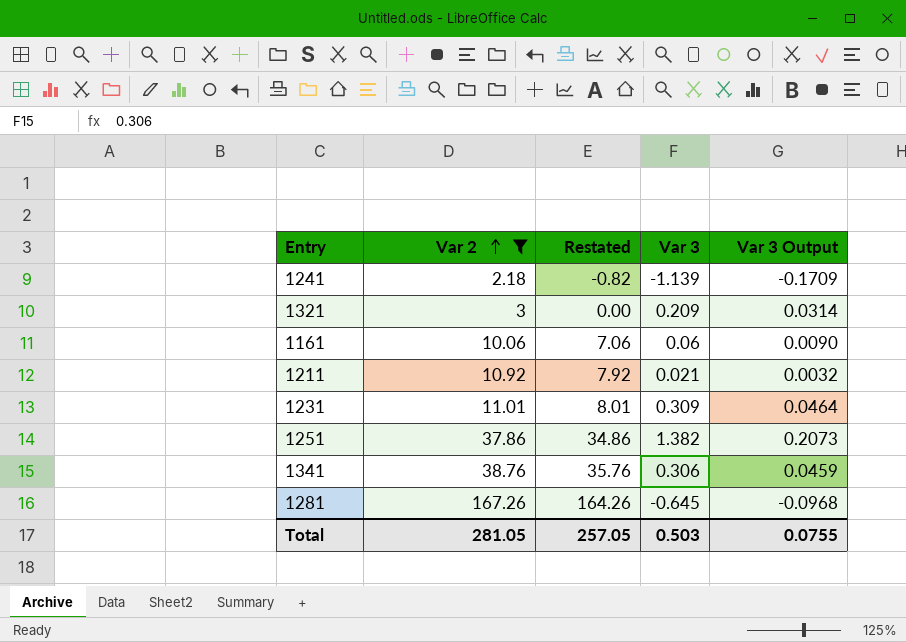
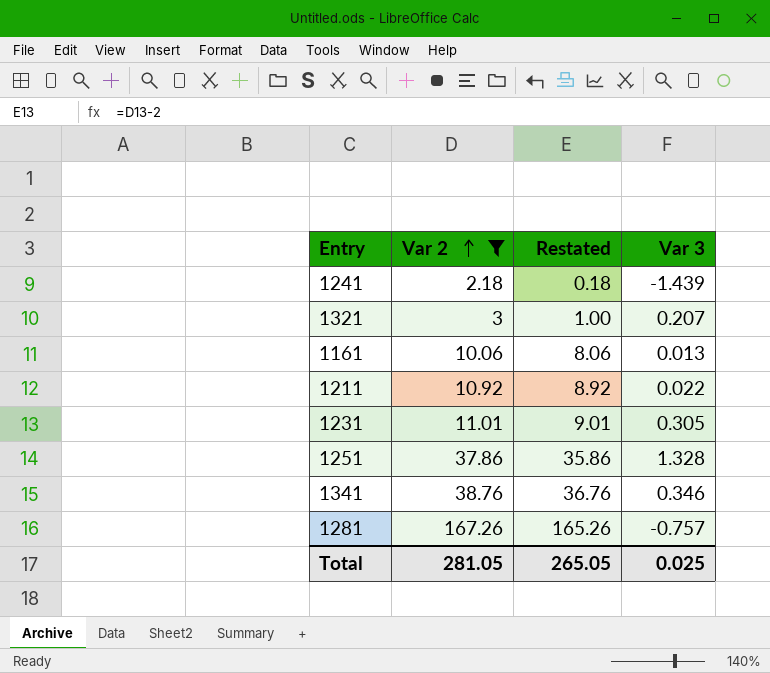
column Var 3 Output | formula: [Var 3] * 0.15 -> none
column Restated | formula: [Var 2] - 3 -> [Var 2] - 2
1241 | Var 3: -1.139 -> -1.439
1321 | Var 3: 0.209 -> 0.207
1161 | Var 3: 0.06 -> 0.013
1211 | Var 3: 0.021 -> 0.022
1231 | Var 3: 0.309 -> 0.305
1251 | Var 3: 1.382 -> 1.328
1341 | Var 3: 0.306 -> 0.346
1281 | Var 3: -0.645 -> -0.757
Total | Restated: 257.05 -> 265.05
Total | Var 3: 0.503 -> 0.025

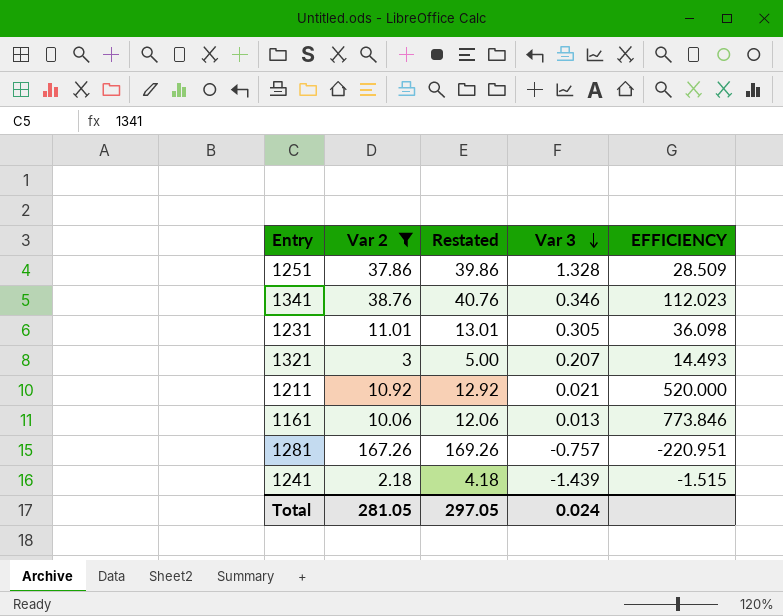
row order: Var 2 ascending -> Var 3 descending
column Restated | formula: [Var 2] - 2 -> [Var 2] + 2
column EFFICIENCY | formula: none -> [Var 2] / [Var 3]
1211 | Var 3: 0.022 -> 0.021
Total | Restated: 265.05 -> 297.05
Total | Var 3: 0.025 -> 0.024

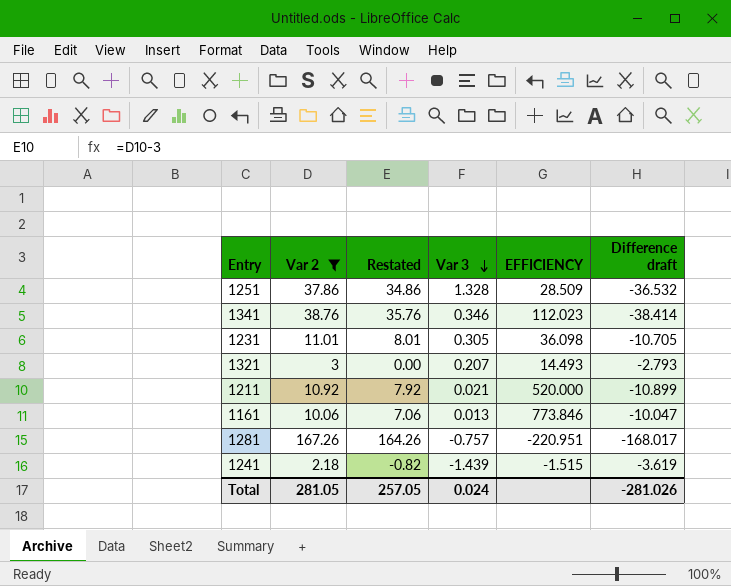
column Restated | formula: [Var 2] + 2 -> [Var 2] - 3
column Difference draft | formula: none -> [Var 3] - [Var 2]
Total | Restated: 297.05 -> 257.05

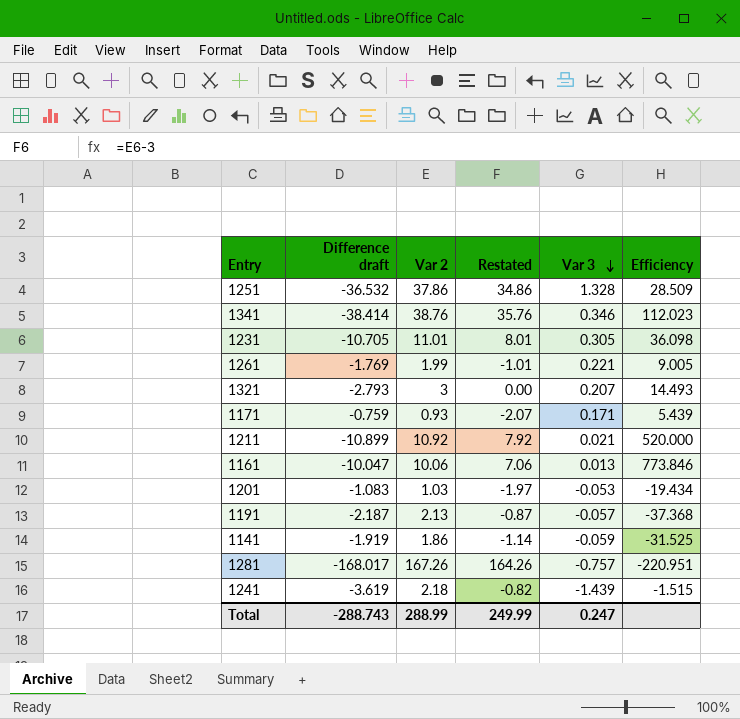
filter: Var 2 >= 2.18 -> none
column Difference draft | position: 6 -> 2
column name: EFFICIENCY -> Efficiency
Total | Difference draft: -281.026 -> -288.743
Total | Var 2: 281.05 -> 288.99
Total | Restated: 257.05 -> 249.99
Total | Var 3: 0.024 -> 0.247

